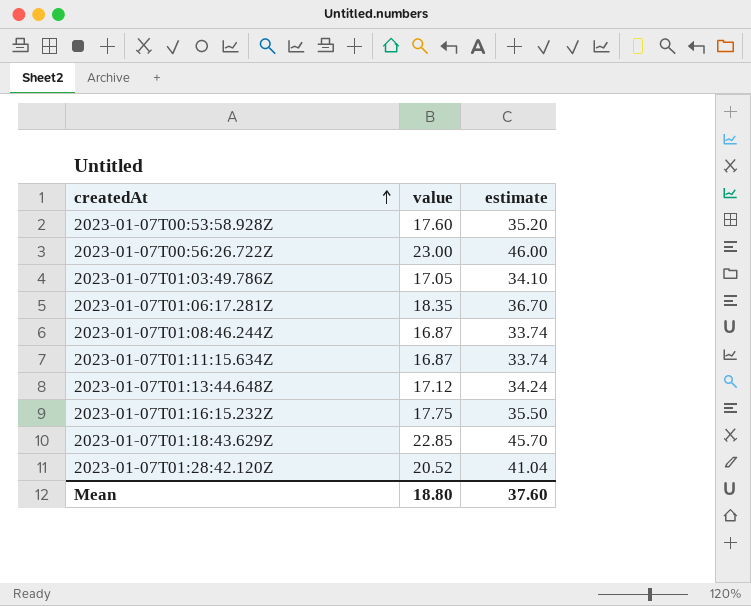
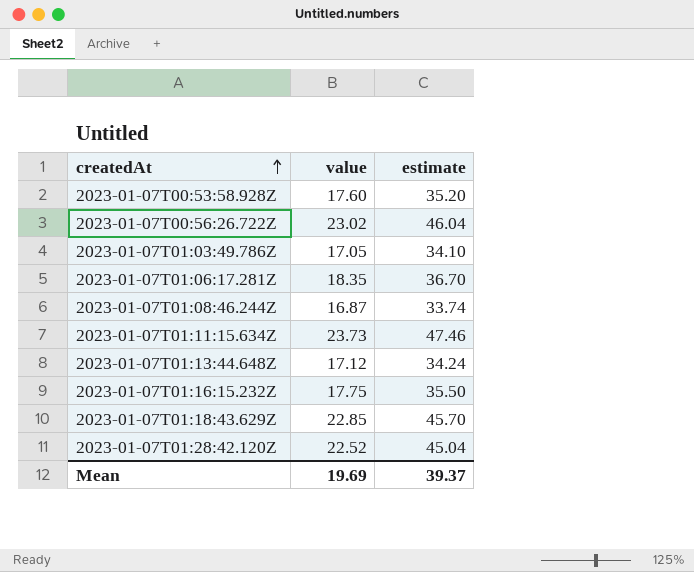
2023-01-07T00:56:26.722Z | value: 23.00 -> 23.02
2023-01-07T00:56:26.722Z | estimate: 46.00 -> 46.04
2023-01-07T01:11:15.634Z | value: 16.87 -> 23.73
2023-01-07T01:11:15.634Z | estimate: 33.74 -> 47.46
2023-01-07T01:28:42.120Z | value: 20.52 -> 22.52
2023-01-07T01:28:42.120Z | estimate: 41.04 -> 45.04
Mean | value: 18.80 -> 19.69
Mean | estimate: 37.60 -> 39.37

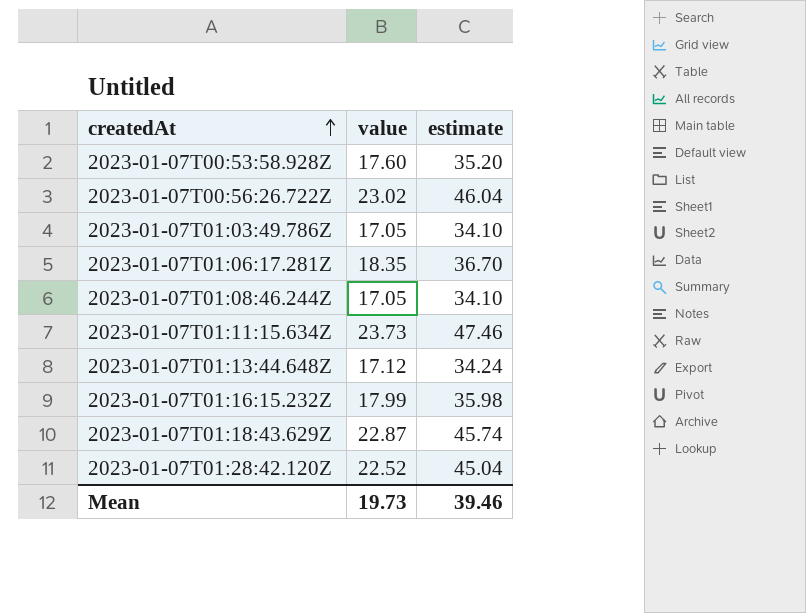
2023-01-07T01:08:46.244Z | value: 16.87 -> 17.05
2023-01-07T01:08:46.244Z | estimate: 33.74 -> 34.10
2023-01-07T01:16:15.232Z | value: 17.75 -> 17.99
2023-01-07T01:16:15.232Z | estimate: 35.50 -> 35.98
2023-01-07T01:18:43.629Z | value: 22.85 -> 22.87
2023-01-07T01:18:43.629Z | estimate: 45.70 -> 45.74
Mean | value: 19.69 -> 19.73
Mean | estimate: 39.37 -> 39.46

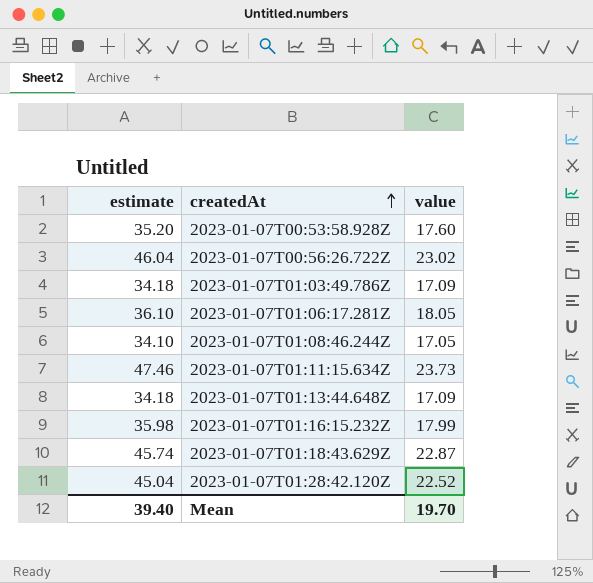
column estimate | position: 3 -> 1
2023-01-07T01:03:49.786Z | estimate: 34.10 -> 34.18
2023-01-07T01:03:49.786Z | value: 17.05 -> 17.09
2023-01-07T01:06:17.281Z | estimate: 36.70 -> 36.10
2023-01-07T01:06:17.281Z | value: 18.35 -> 18.05
2023-01-07T01:13:44.648Z | estimate: 34.24 -> 34.18
2023-01-07T01:13:44.648Z | value: 17.12 -> 17.09
Mean | estimate: 39.46 -> 39.40
Mean | value: 19.73 -> 19.70

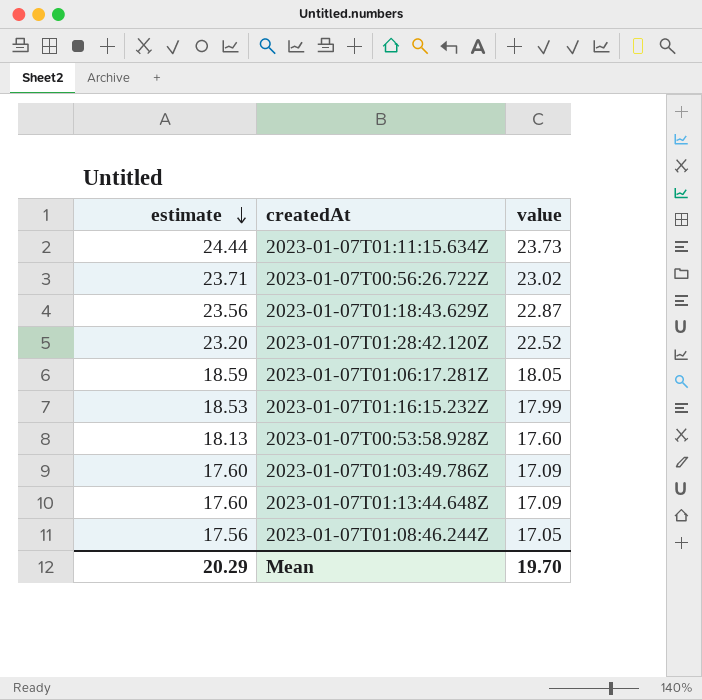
row order: createdAt ascending -> estimate descending
column estimate | formula: [value] * 2 -> [value] * 1.03
Mean | estimate: 39.40 -> 20.29

